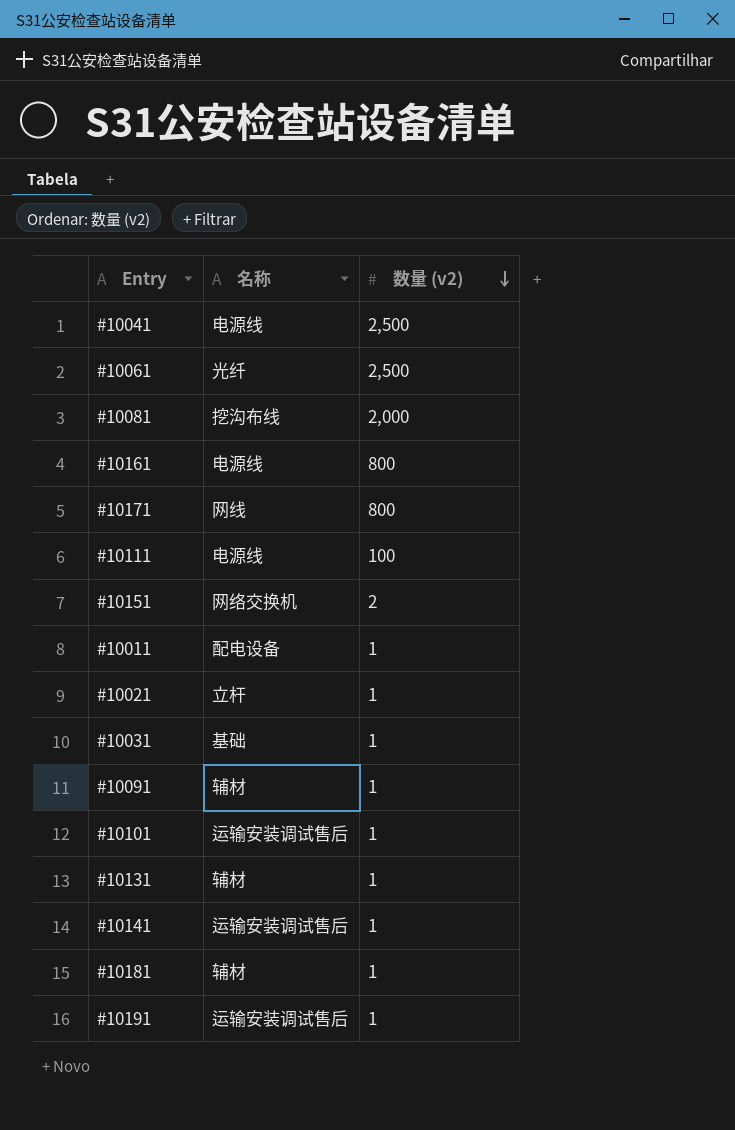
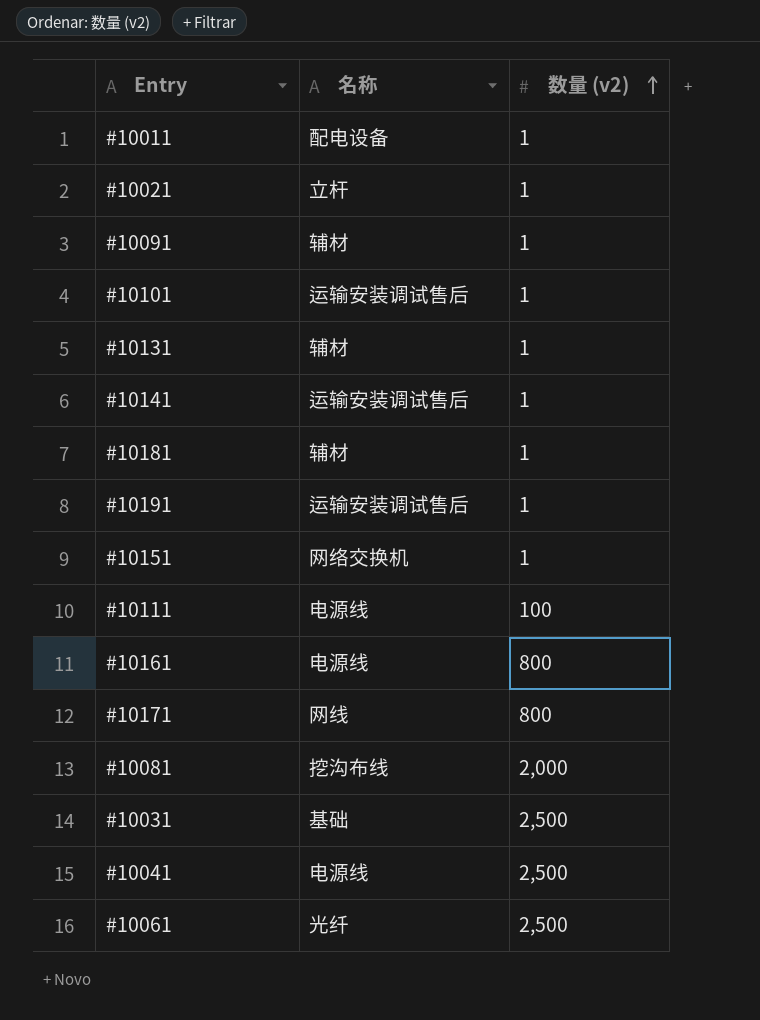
row order: 数量 (v2) descending -> 数量 (v2) ascending
#10151 | 数量 (v2): 2 -> 1
#10031 | 数量 (v2): 1 -> 2,500

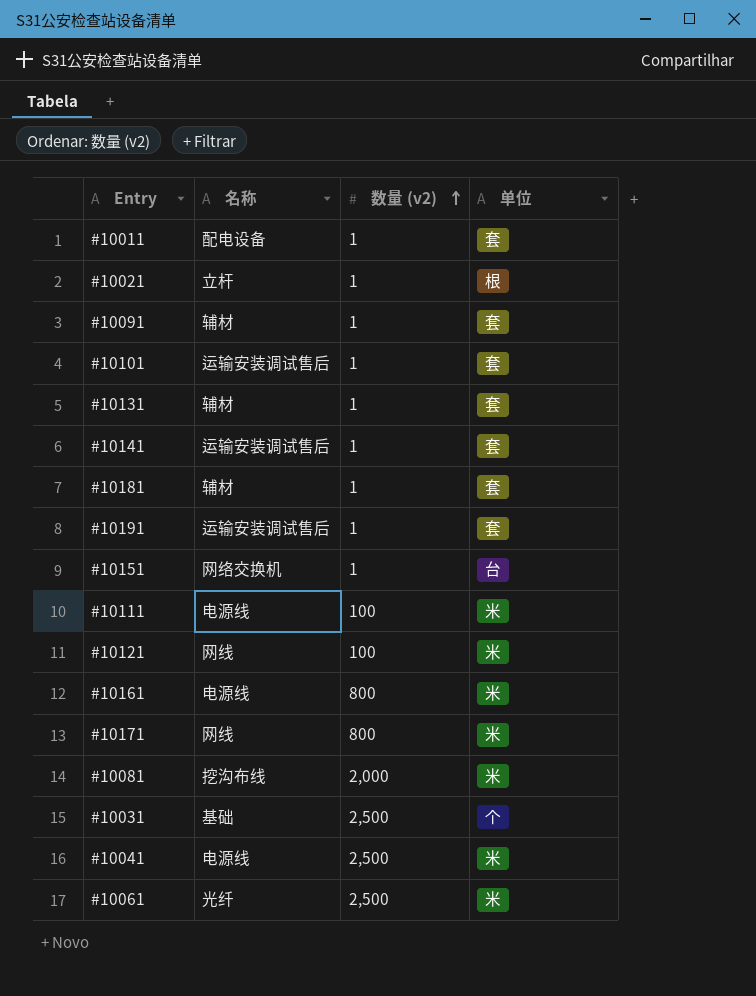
column 单位 | position: none -> 4
row #10121: none -> 网线 | 100 | 米

